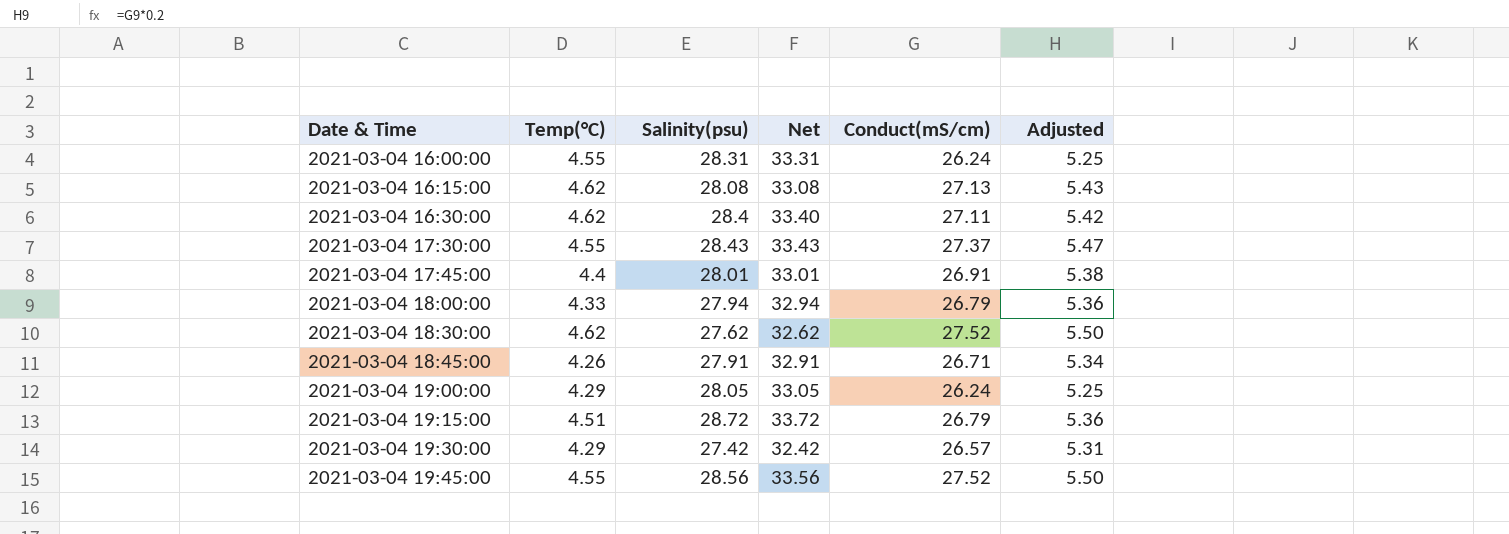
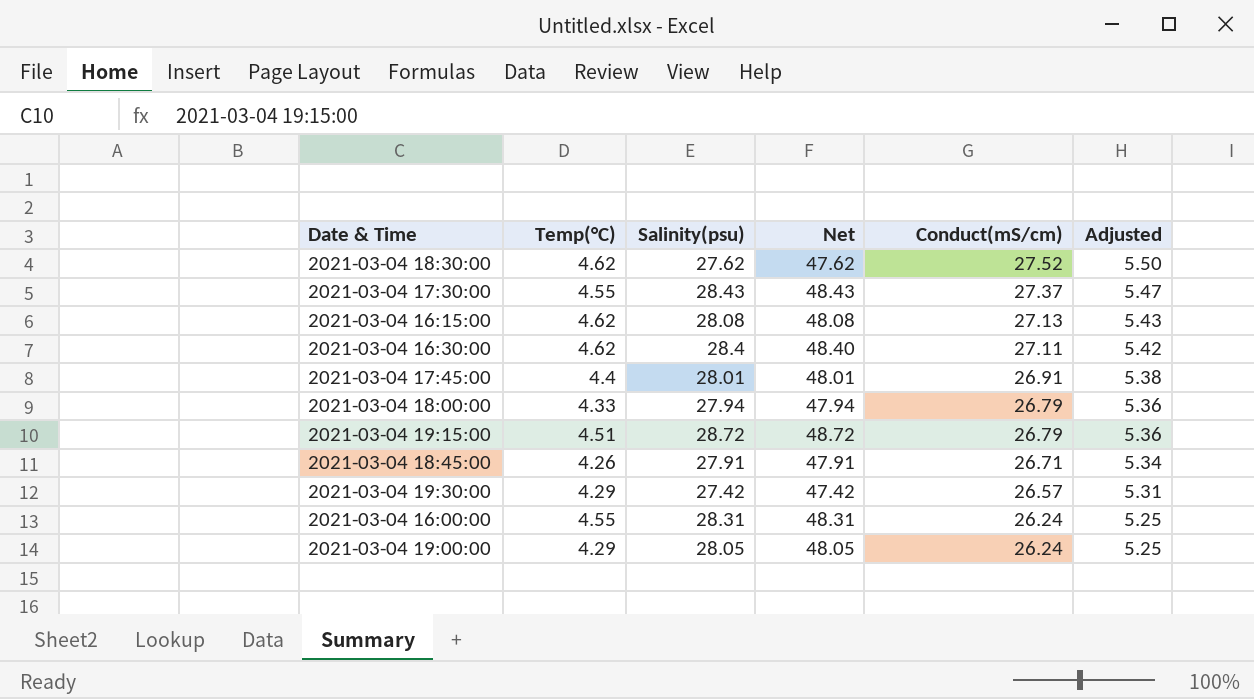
row order: Date & Time ascending -> Conduct(mS/cm) descending
column Net | formula: [Salinity(psu)] + 5 -> [Salinity(psu)] + 20
row 2021-03-04 19:45:00: 4.55 | 28.56 | 33.56 | 27.52 | 5.50 -> none

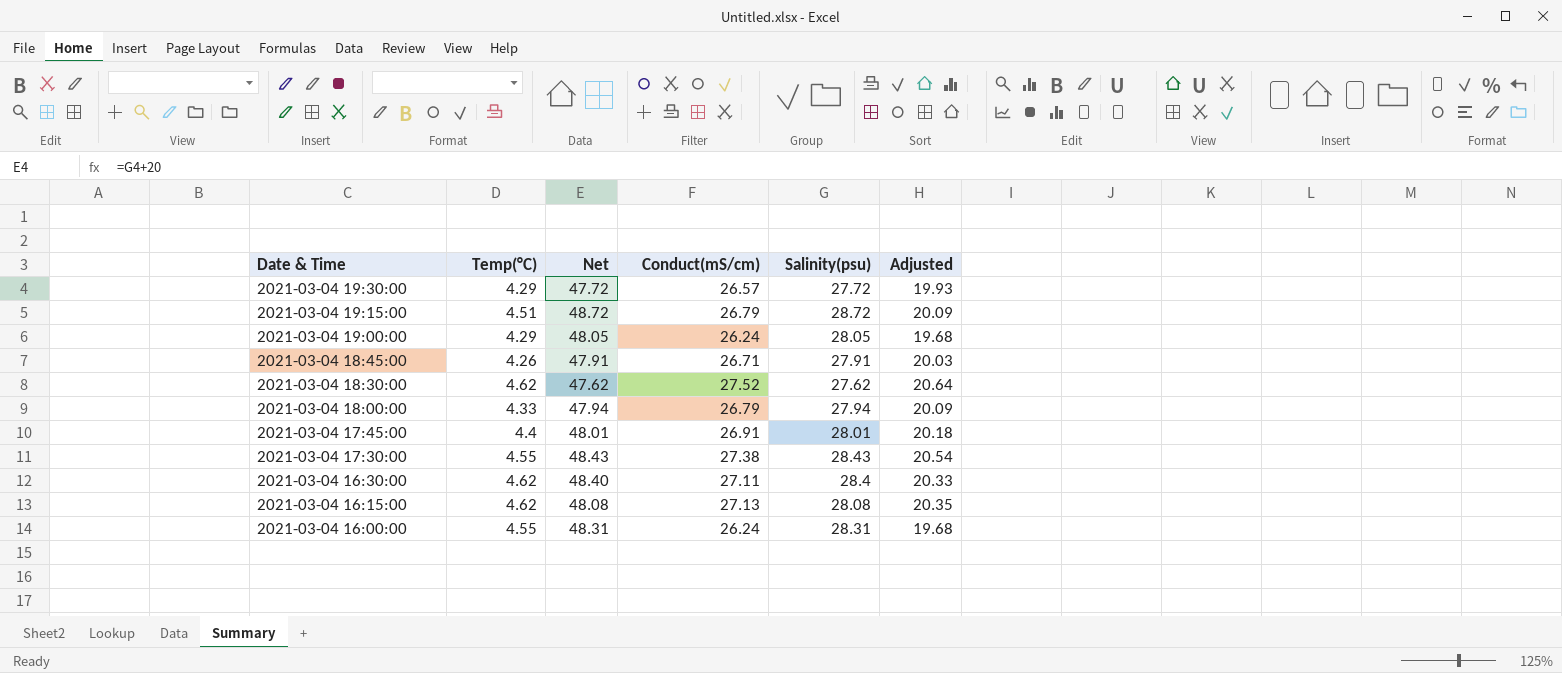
row order: Conduct(mS/cm) descending -> Date & Time descending
column Salinity(psu) | position: 3 -> 5
column Adjusted | formula: [Conduct(mS/cm)] * 0.2 -> [Conduct(mS/cm)] * 0.75
2021-03-04 19:30:00 | Net: 47.42 -> 47.72
2021-03-04 19:30:00 | Salinity(psu): 27.42 -> 27.72
2021-03-04 17:30:00 | Conduct(mS/cm): 27.37 -> 27.38

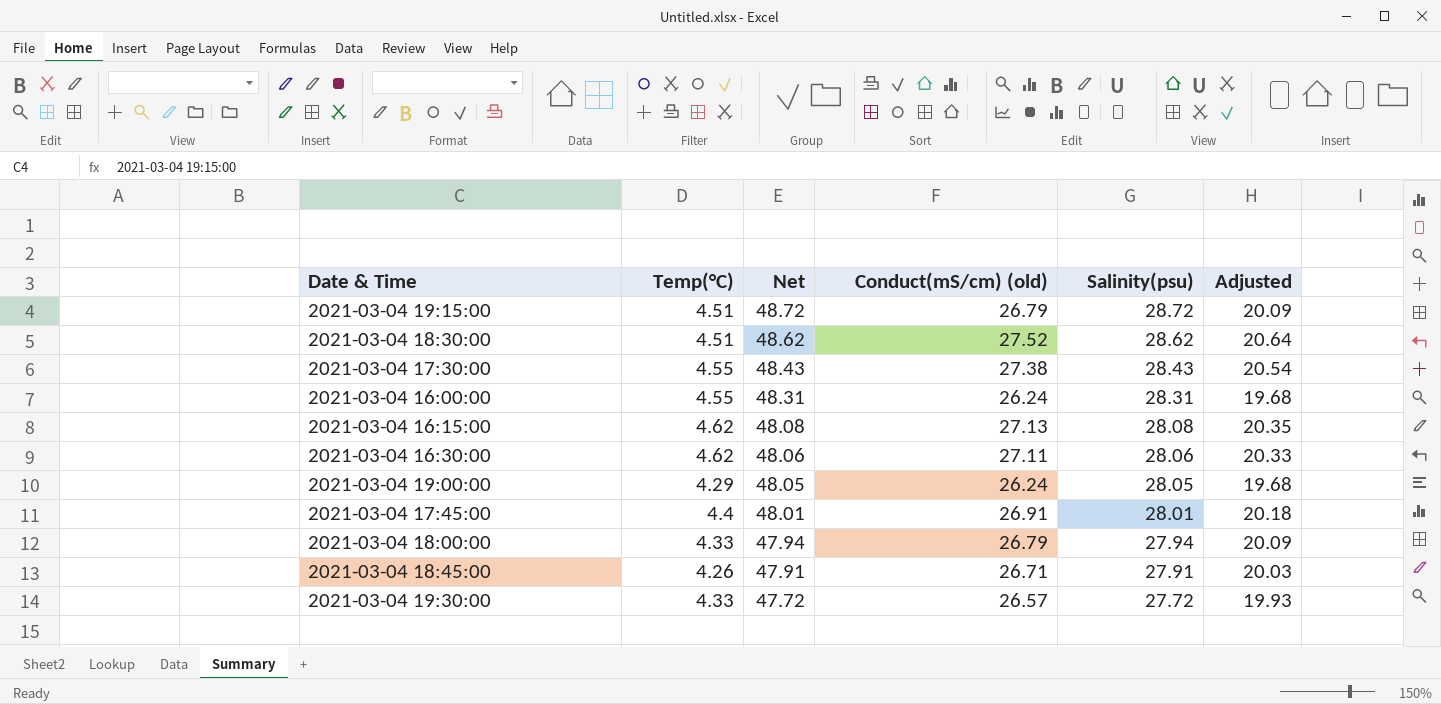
row order: Date & Time descending -> Net descending
column name: Conduct(mS/cm) -> Conduct(mS/cm) (old)
2021-03-04 18:30:00 | Temp(°C): 4.62 -> 4.51
2021-03-04 18:30:00 | Net: 47.62 -> 48.62
2021-03-04 18:30:00 | Salinity(psu): 27.62 -> 28.62
2021-03-04 16:30:00 | Net: 48.40 -> 48.06
2021-03-04 16:30:00 | Salinity(psu): 28.4 -> 28.06
2021-03-04 19:30:00 | Temp(°C): 4.29 -> 4.33

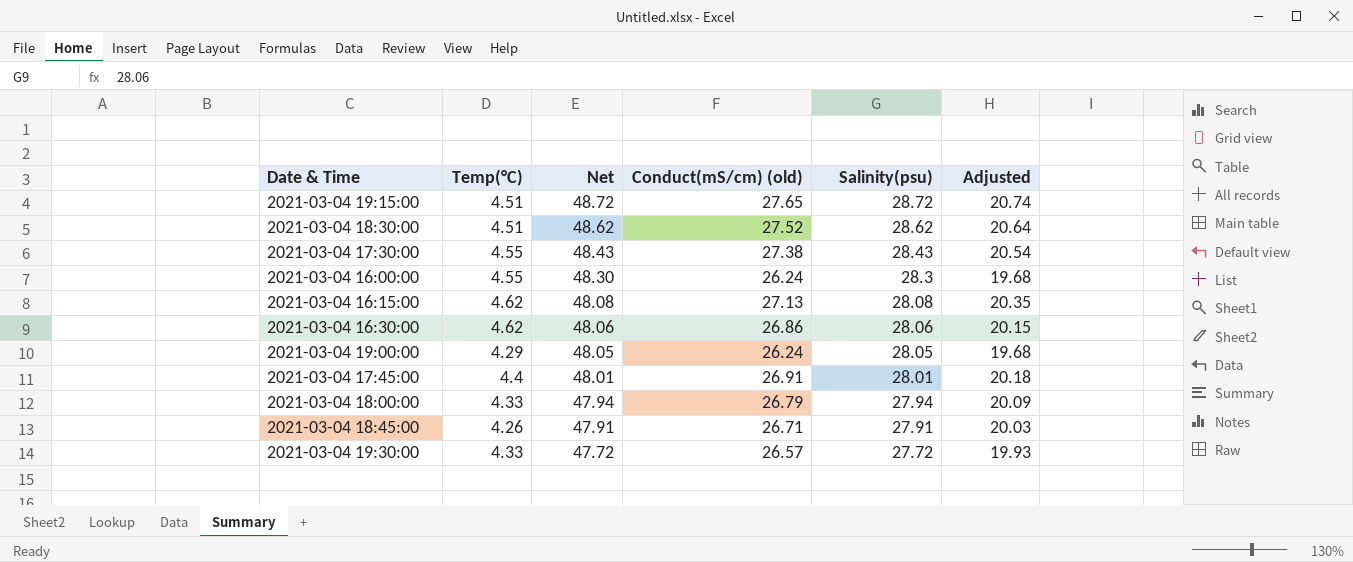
2021-03-04 19:15:00 | Conduct(mS/cm) (old): 26.79 -> 27.65
2021-03-04 19:15:00 | Adjusted: 20.09 -> 20.74
2021-03-04 16:00:00 | Net: 48.31 -> 48.30
2021-03-04 16:00:00 | Salinity(psu): 28.31 -> 28.3
2021-03-04 16:30:00 | Conduct(mS/cm) (old): 27.11 -> 26.86
2021-03-04 16:30:00 | Adjusted: 20.33 -> 20.15

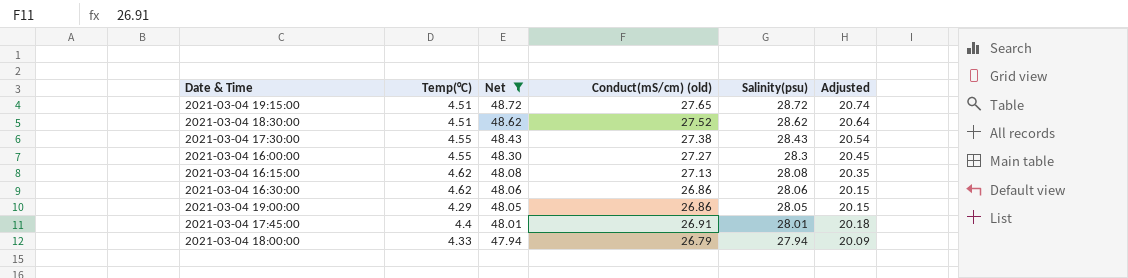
filter: none -> Net >= 47.94
2021-03-04 16:00:00 | Conduct(mS/cm) (old): 26.24 -> 27.27
2021-03-04 16:00:00 | Adjusted: 19.68 -> 20.45
2021-03-04 19:00:00 | Conduct(mS/cm) (old): 26.24 -> 26.86
2021-03-04 19:00:00 | Adjusted: 19.68 -> 20.15

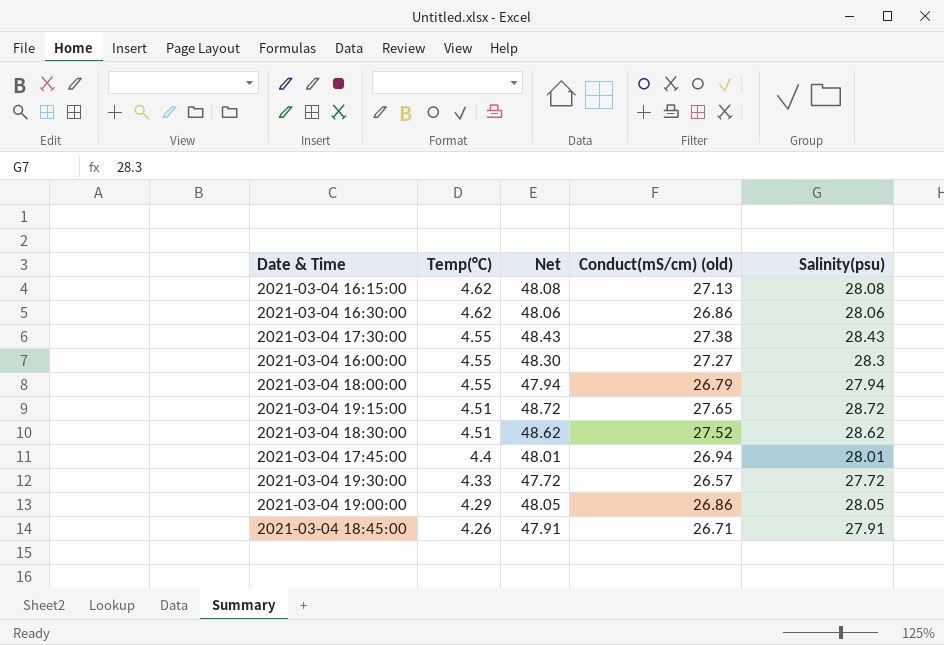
filter: Net >= 47.94 -> none
row order: Net descending -> Temp(°C) descending
column Adjusted | formula: [Conduct(mS/cm) (old)] * 0.75 -> none
2021-03-04 18:00:00 | Temp(°C): 4.33 -> 4.55
2021-03-04 17:45:00 | Conduct(mS/cm) (old): 26.91 -> 26.94

